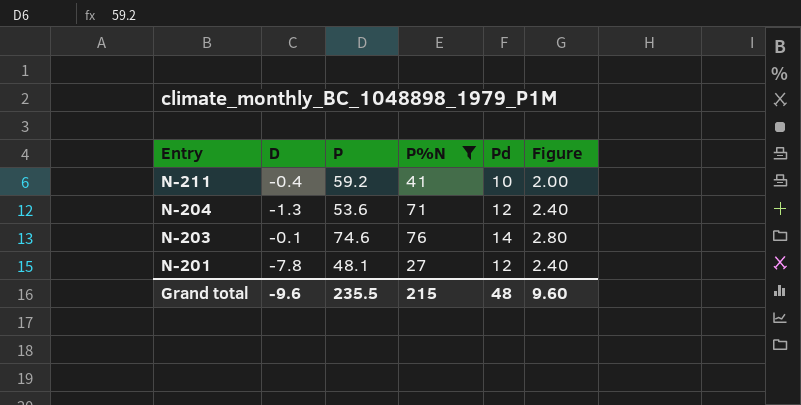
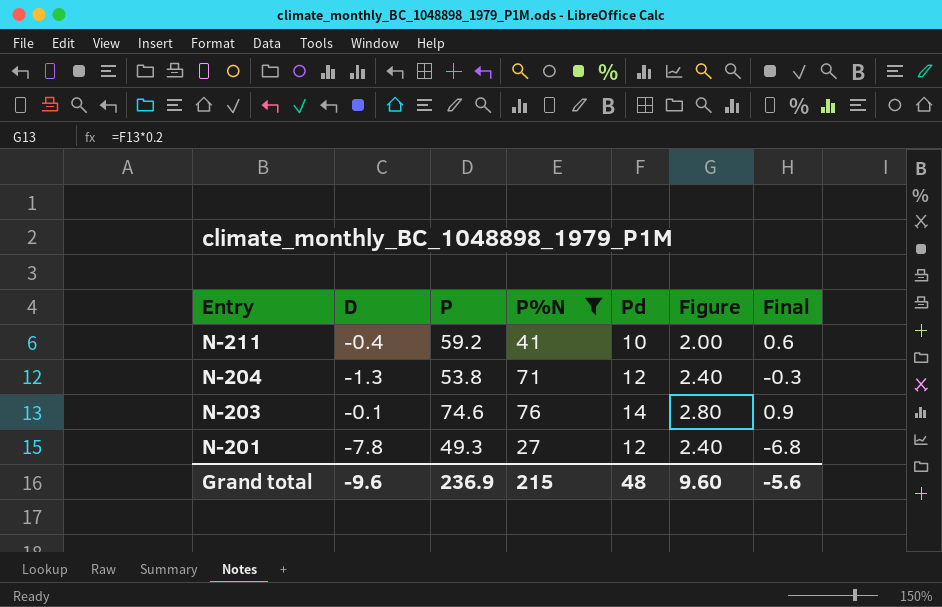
column Final | formula: none -> [D] + 1
N-204 | P: 53.6 -> 53.8
N-201 | P: 48.1 -> 49.3
Grand total | P: 235.5 -> 236.9

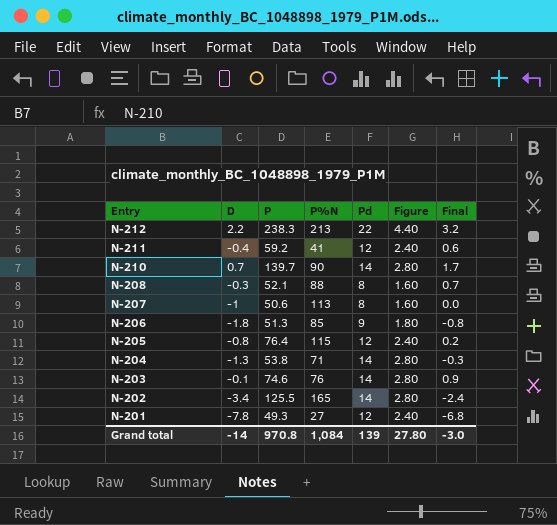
filter: P%N <= 76 -> none
N-211 | Pd: 10 -> 12
N-211 | Figure: 2.00 -> 2.40
N-204 | Pd: 12 -> 14
N-204 | Figure: 2.40 -> 2.80
Grand total | D: -9.6 -> -14
Grand total | P: 236.9 -> 970.8
Grand total | P%N: 215 -> 1,084
Grand total | Pd: 48 -> 139
Grand total | Figure: 9.60 -> 27.80
Grand total | Final: -5.6 -> -3.0

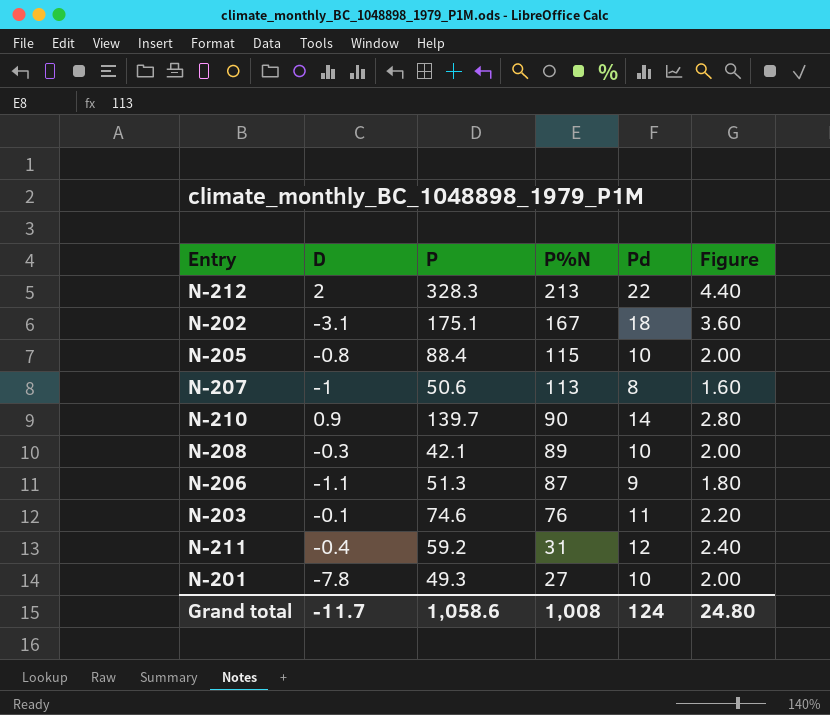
row order: Entry descending -> P%N descending
column Final | formula: [D] + 1 -> none
row N-204: -1.3 | 53.8 | 71 | 14 | 2.80 | -0.3 -> none
N-212 | D: 2.2 -> 2
N-212 | P: 238.3 -> 328.3
N-202 | D: -3.4 -> -3.1
N-202 | P: 125.5 -> 175.1
N-202 | P%N: 165 -> 167
N-202 | Pd: 14 -> 18
N-202 | Figure: 2.80 -> 3.60
N-205 | P: 76.4 -> 88.4
N-205 | Pd: 12 -> 10
N-205 | Figure: 2.40 -> 2.00
N-210 | D: 0.7 -> 0.9
N-208 | P: 52.1 -> 42.1
N-208 | P%N: 88 -> 89
N-208 | Pd: 8 -> 10
N-208 | Figure: 1.60 -> 2.00
N-206 | D: -1.8 -> -1.1
N-206 | P%N: 85 -> 87
N-203 | Pd: 14 -> 11
N-203 | Figure: 2.80 -> 2.20
N-211 | P%N: 41 -> 31
N-201 | Pd: 12 -> 10
N-201 | Figure: 2.40 -> 2.00
Grand total | D: -14 -> -11.7
Grand total | P: 970.8 -> 1,058.6
Grand total | P%N: 1,084 -> 1,008
Grand total | Pd: 139 -> 124
Grand total | Figure: 27.80 -> 24.80

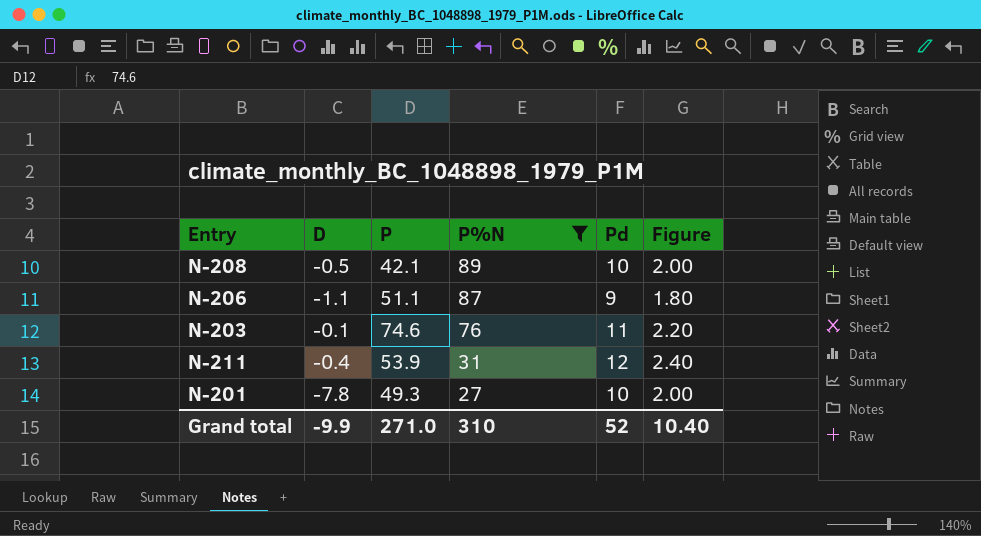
filter: none -> P%N <= 89
N-208 | D: -0.3 -> -0.5
N-206 | P: 51.3 -> 51.1
N-211 | P: 59.2 -> 53.9
Grand total | D: -11.7 -> -9.9
Grand total | P: 1,058.6 -> 271.0
Grand total | P%N: 1,008 -> 310
Grand total | Pd: 124 -> 52
Grand total | Figure: 24.80 -> 10.40

